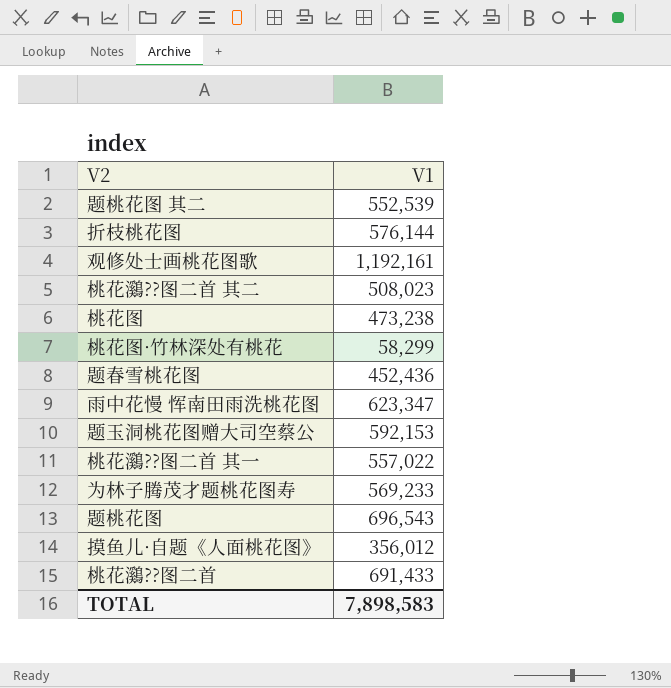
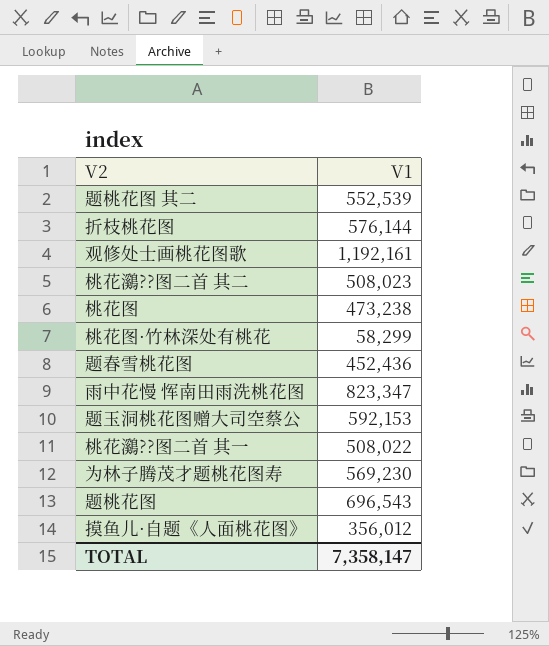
row 桃花鸂??图二首: 691,433 -> none
雨中花慢 恽南田雨洗桃花图 | V1: 623,347 -> 823,347
桃花鸂??图二首 其一 | V1: 557,022 -> 508,022
为林子腾茂才题桃花图寿 | V1: 569,233 -> 569,230
TOTAL | V1: 7,898,583 -> 7,358,147

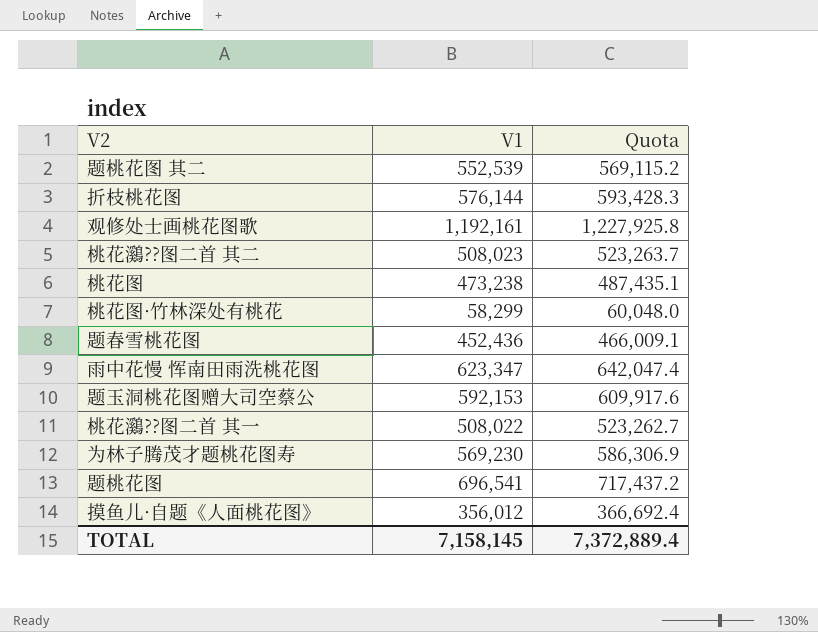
column Quota | formula: none -> [V1] * 1.03
雨中花慢 恽南田雨洗桃花图 | V1: 823,347 -> 623,347
题桃花图 | V1: 696,543 -> 696,541
TOTAL | V1: 7,358,147 -> 7,158,145

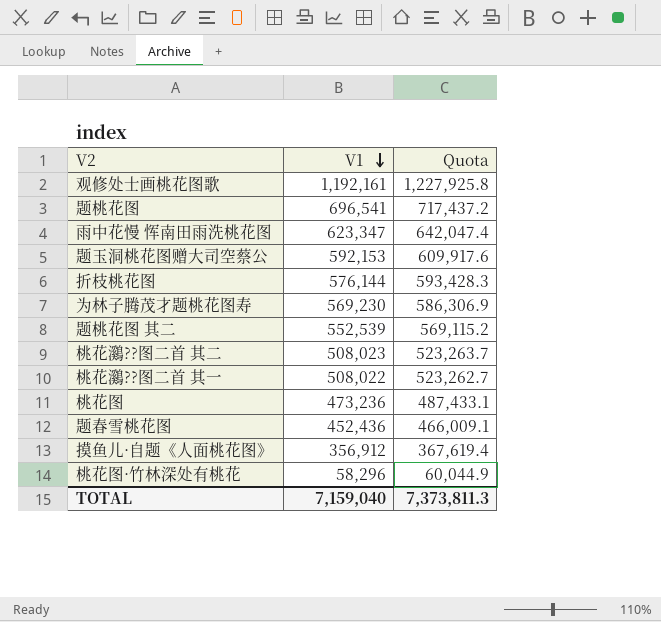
row order: none -> V1 descending
桃花图 | V1: 473,238 -> 473,236
桃花图 | Quota: 487,435.1 -> 487,433.1
摸鱼儿·自题《人面桃花图》 | V1: 356,012 -> 356,912
摸鱼儿·自题《人面桃花图》 | Quota: 366,692.4 -> 367,619.4
桃花图·竹林深处有桃花 | V1: 58,299 -> 58,296
桃花图·竹林深处有桃花 | Quota: 60,048.0 -> 60,044.9
TOTAL | V1: 7,158,145 -> 7,159,040
TOTAL | Quota: 7,372,889.4 -> 7,373,811.3

